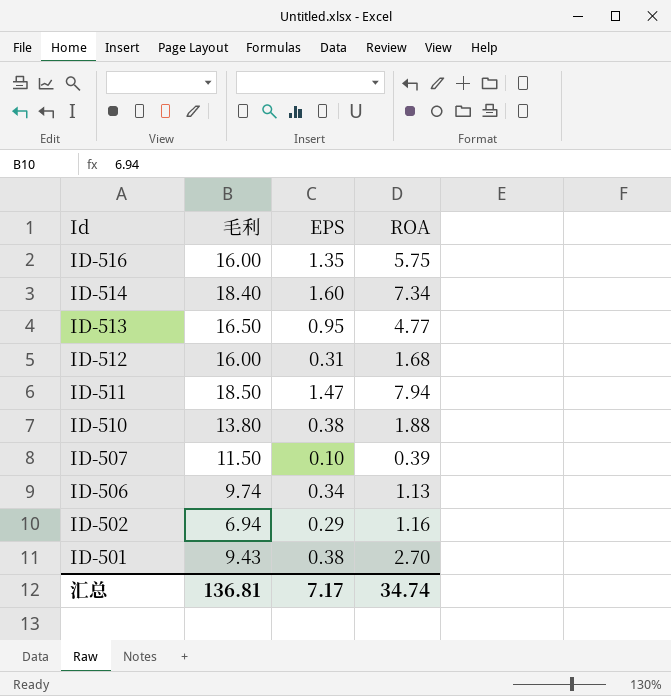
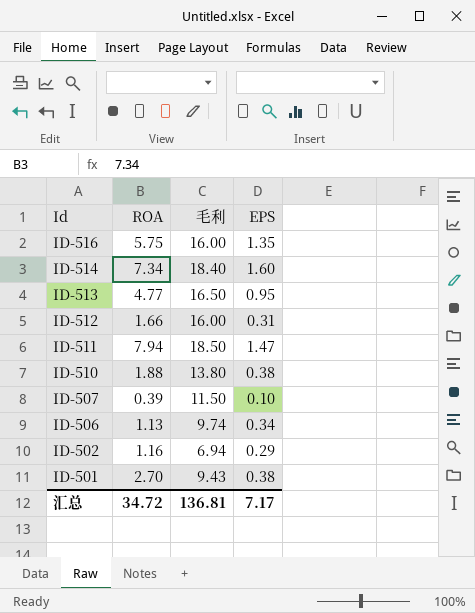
column ROA | position: 4 -> 2
ID-512 | ROA: 1.68 -> 1.66
汇总 | ROA: 34.74 -> 34.72

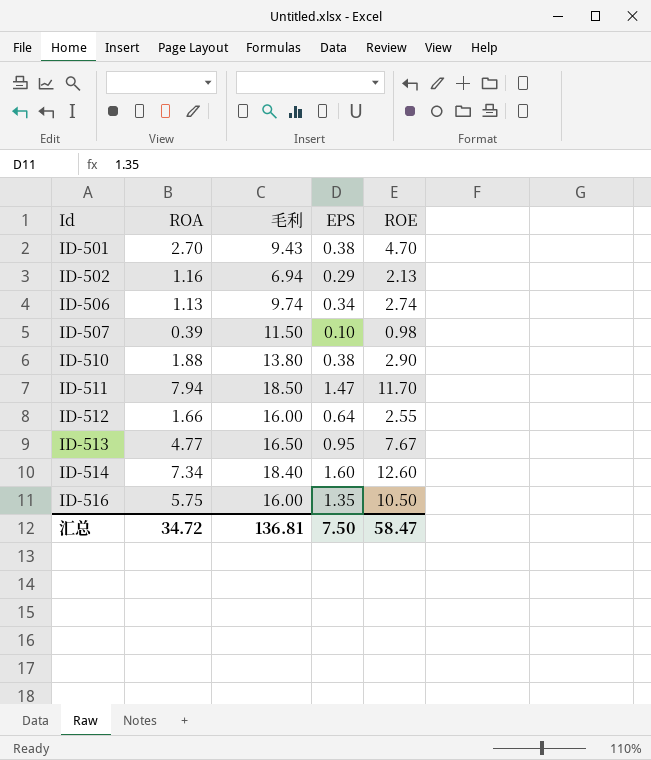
row order: Id descending -> Id ascending
column ROE | position: none -> 5
ID-512 | EPS: 0.31 -> 0.64
汇总 | EPS: 7.17 -> 7.50

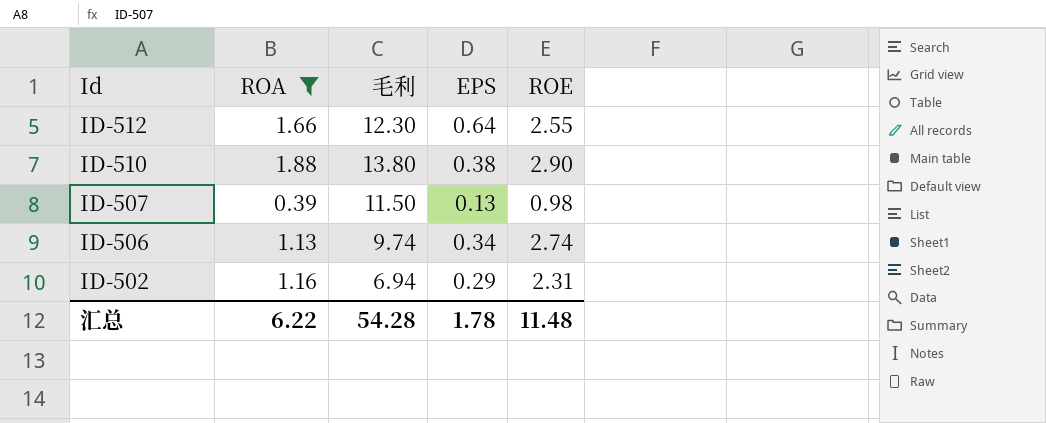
filter: none -> ROA <= 1.88
row order: Id ascending -> Id descending
ID-512 | 毛利: 16.00 -> 12.30
ID-507 | EPS: 0.10 -> 0.13
ID-502 | ROE: 2.13 -> 2.31
汇总 | ROA: 34.72 -> 6.22
汇总 | 毛利: 136.81 -> 54.28
汇总 | EPS: 7.50 -> 1.78
汇总 | ROE: 58.47 -> 11.48

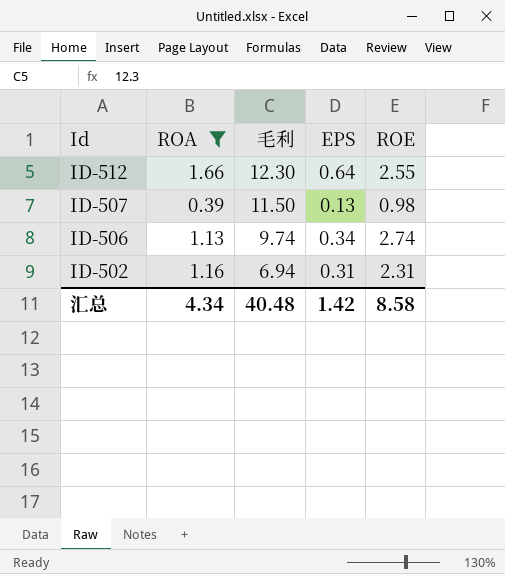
row ID-510: 1.88 | 13.80 | 0.38 | 2.90 -> none
ID-502 | EPS: 0.29 -> 0.31
汇总 | ROA: 6.22 -> 4.34
汇总 | 毛利: 54.28 -> 40.48
汇总 | EPS: 1.78 -> 1.42
汇总 | ROE: 11.48 -> 8.58

